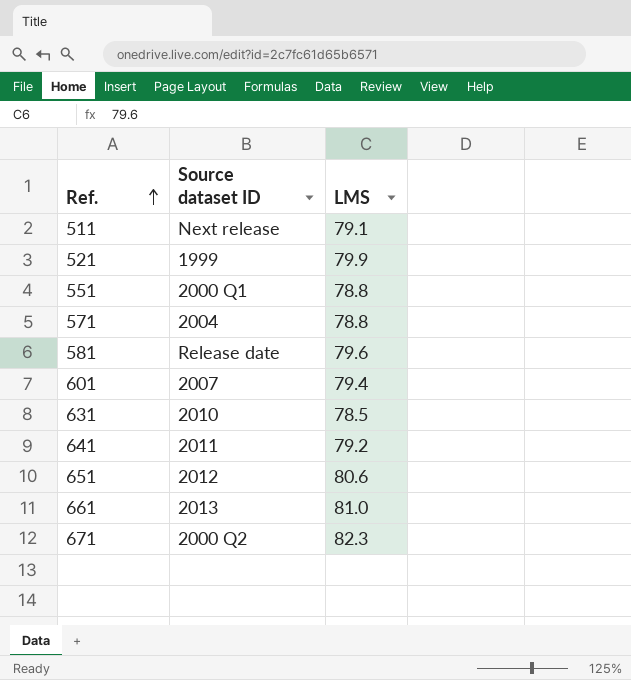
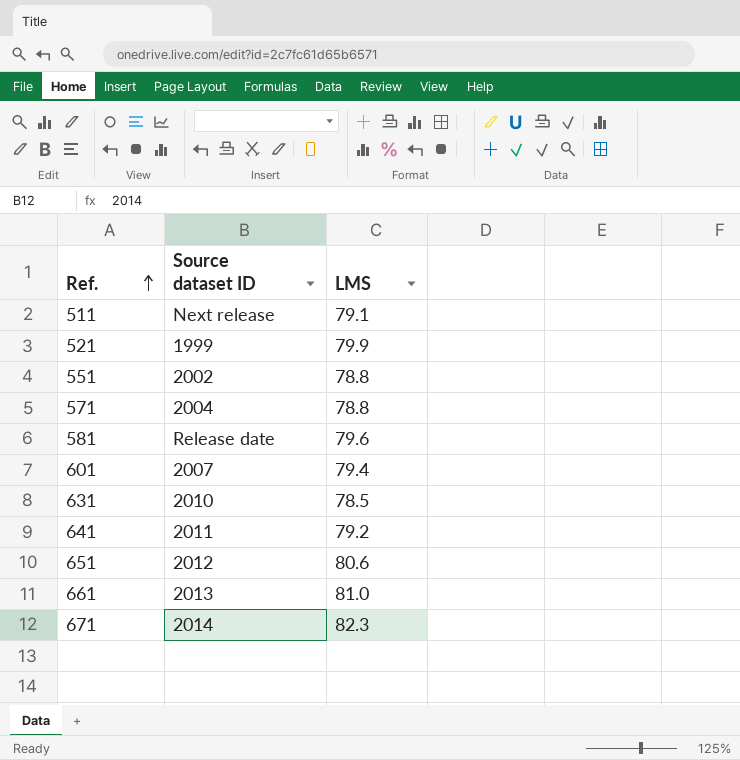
551 | Source dataset ID: 2000 Q1 -> 2002
671 | Source dataset ID: 2000 Q2 -> 2014

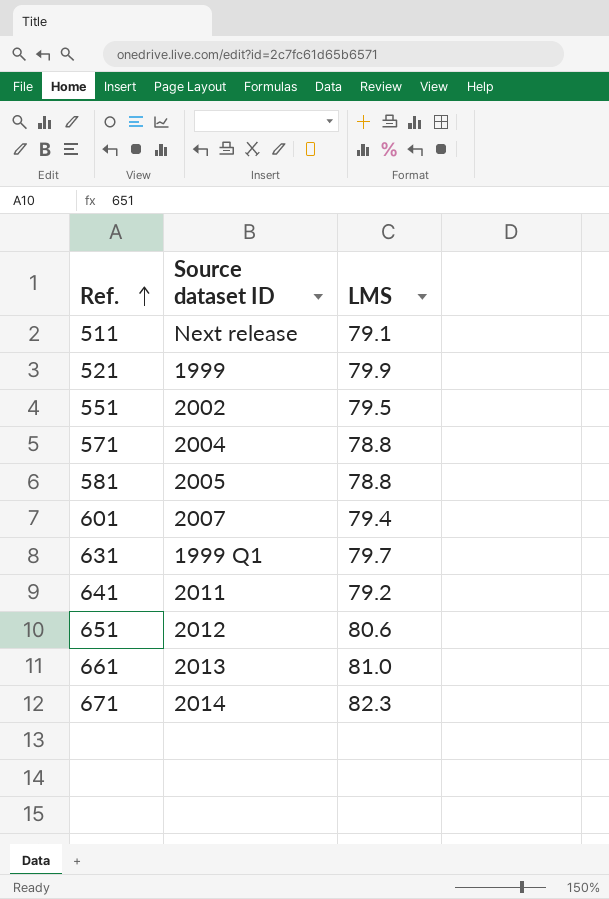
551 | LMS: 78.8 -> 79.5
581 | Source dataset ID: Release date -> 2005
581 | LMS: 79.6 -> 78.8
631 | Source dataset ID: 2010 -> 1999 Q1
631 | LMS: 78.5 -> 79.7

